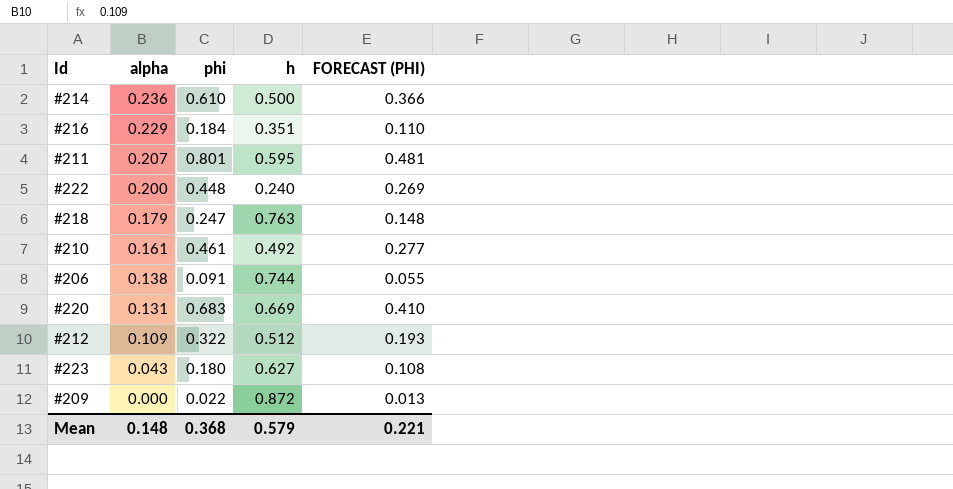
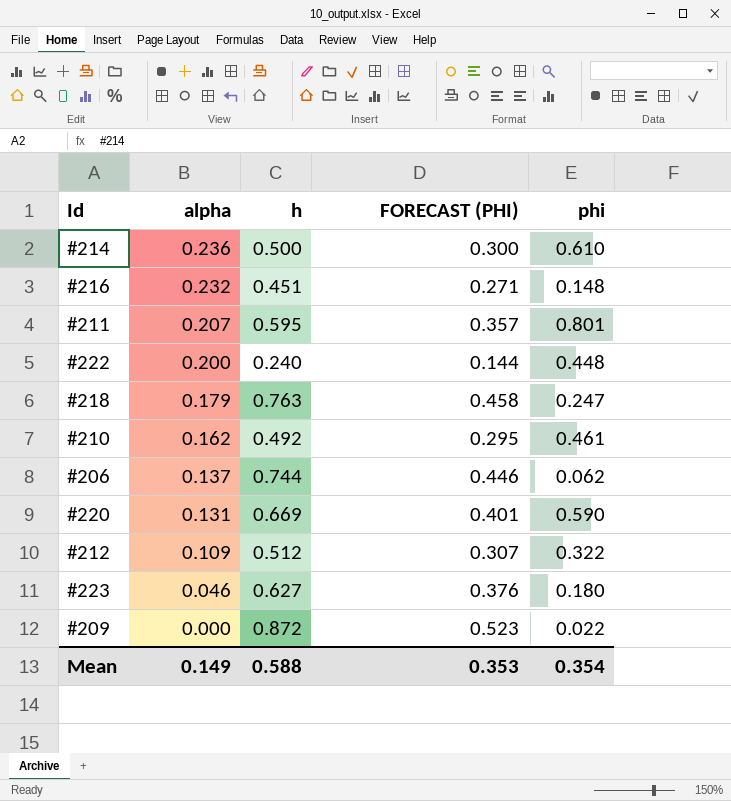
column FORECAST (PHI) | formula: [phi] * 0.6 -> [h] * 0.6
column phi | position: 3 -> 5
#216 | alpha: 0.229 -> 0.232
#216 | h: 0.351 -> 0.451
#216 | phi: 0.184 -> 0.148
#210 | alpha: 0.161 -> 0.162
#206 | alpha: 0.138 -> 0.137
#206 | phi: 0.091 -> 0.062
#220 | phi: 0.683 -> 0.590
#223 | alpha: 0.043 -> 0.046
Mean | alpha: 0.148 -> 0.149
Mean | h: 0.579 -> 0.588
Mean | FORECAST (PHI): 0.221 -> 0.353
Mean | phi: 0.368 -> 0.354

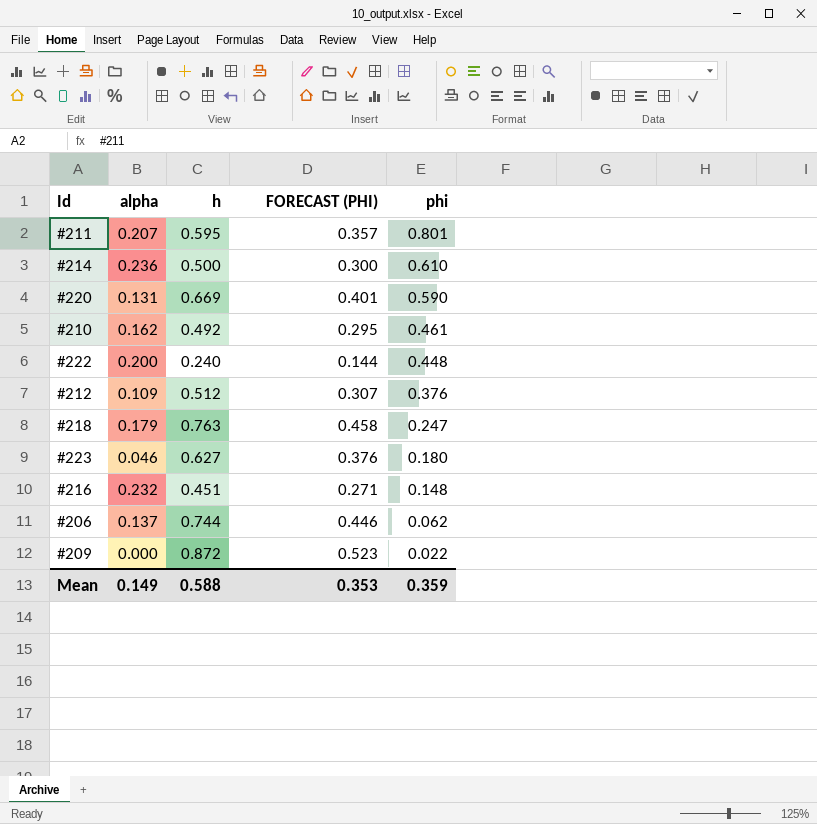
row order: alpha descending -> phi descending
#212 | phi: 0.322 -> 0.376
Mean | phi: 0.354 -> 0.359

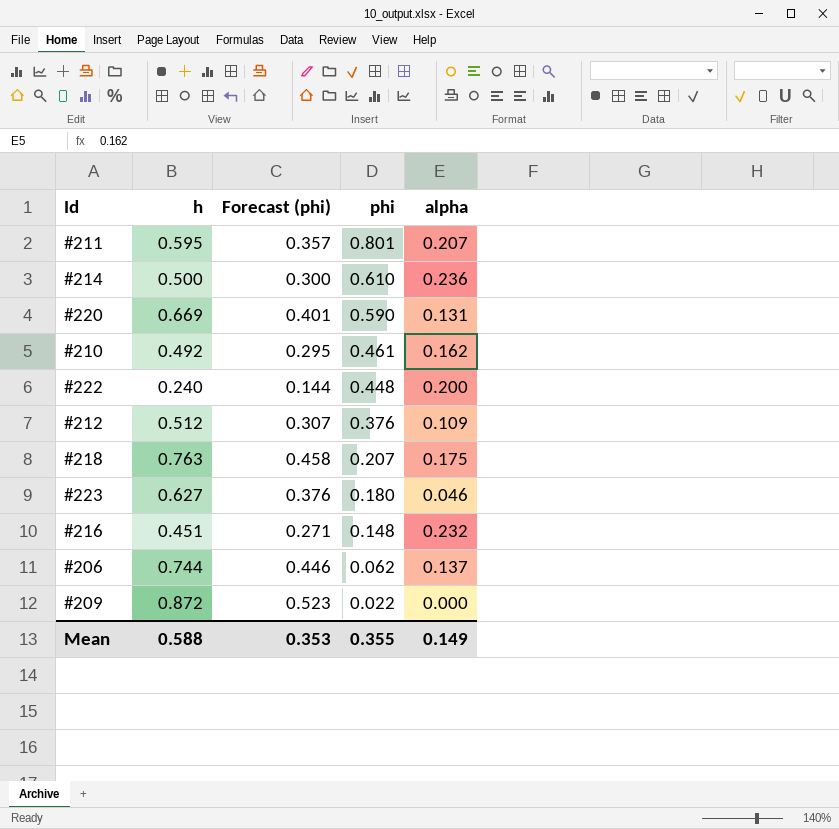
column name: FORECAST (PHI) -> Forecast (phi)
column alpha | position: 2 -> 5
#218 | phi: 0.247 -> 0.207
#218 | alpha: 0.179 -> 0.175
Mean | phi: 0.359 -> 0.355

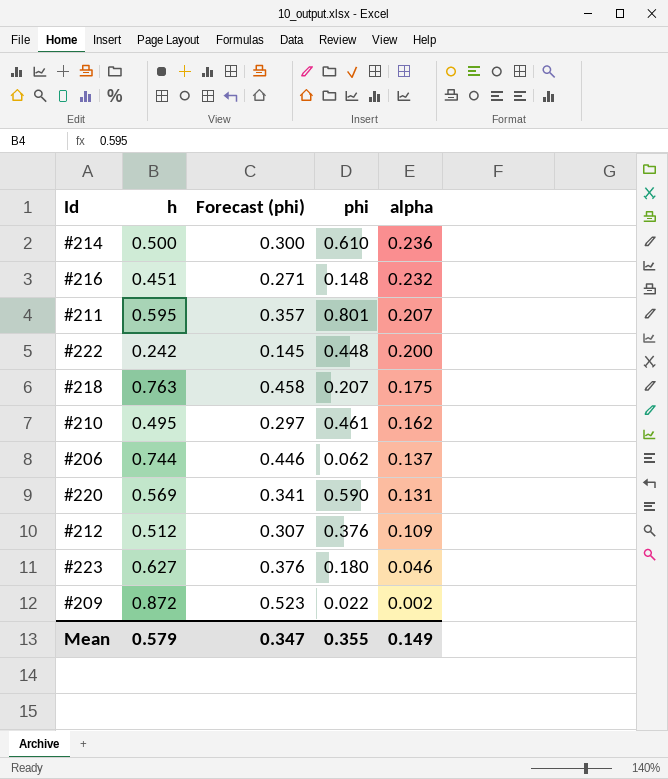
row order: phi descending -> alpha descending
#222 | h: 0.240 -> 0.242
#222 | Forecast (phi): 0.144 -> 0.145
#210 | h: 0.492 -> 0.495
#210 | Forecast (phi): 0.295 -> 0.297
#220 | h: 0.669 -> 0.569
#220 | Forecast (phi): 0.401 -> 0.341
#209 | alpha: 0.000 -> 0.002
Mean | h: 0.588 -> 0.579
Mean | Forecast (phi): 0.353 -> 0.347

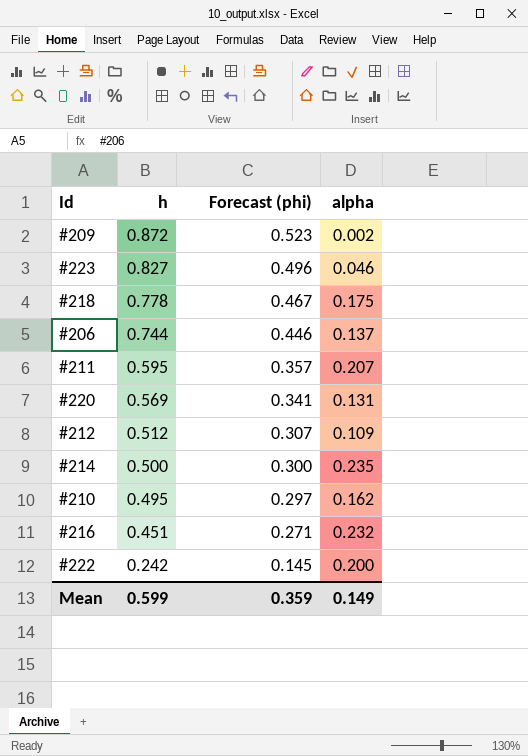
row order: alpha descending -> h descending
column phi | position: 4 -> none
#223 | h: 0.627 -> 0.827
#223 | Forecast (phi): 0.376 -> 0.496
#218 | h: 0.763 -> 0.778
#218 | Forecast (phi): 0.458 -> 0.467
#214 | alpha: 0.236 -> 0.235
Mean | h: 0.579 -> 0.599
Mean | Forecast (phi): 0.347 -> 0.359

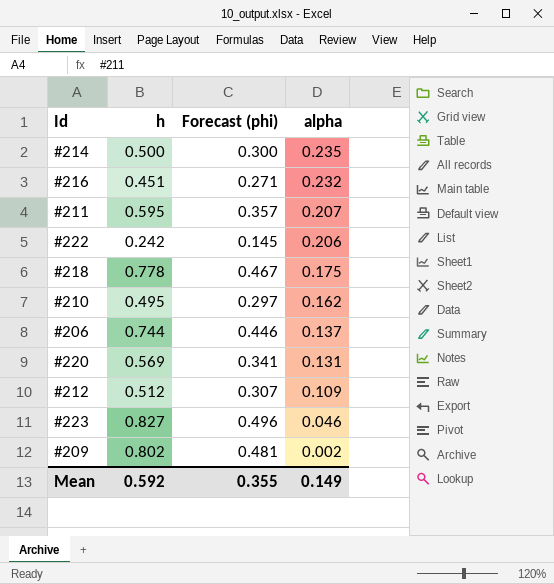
row order: h descending -> alpha descending
#222 | alpha: 0.200 -> 0.206
#209 | h: 0.872 -> 0.802
#209 | Forecast (phi): 0.523 -> 0.481
Mean | h: 0.599 -> 0.592
Mean | Forecast (phi): 0.359 -> 0.355

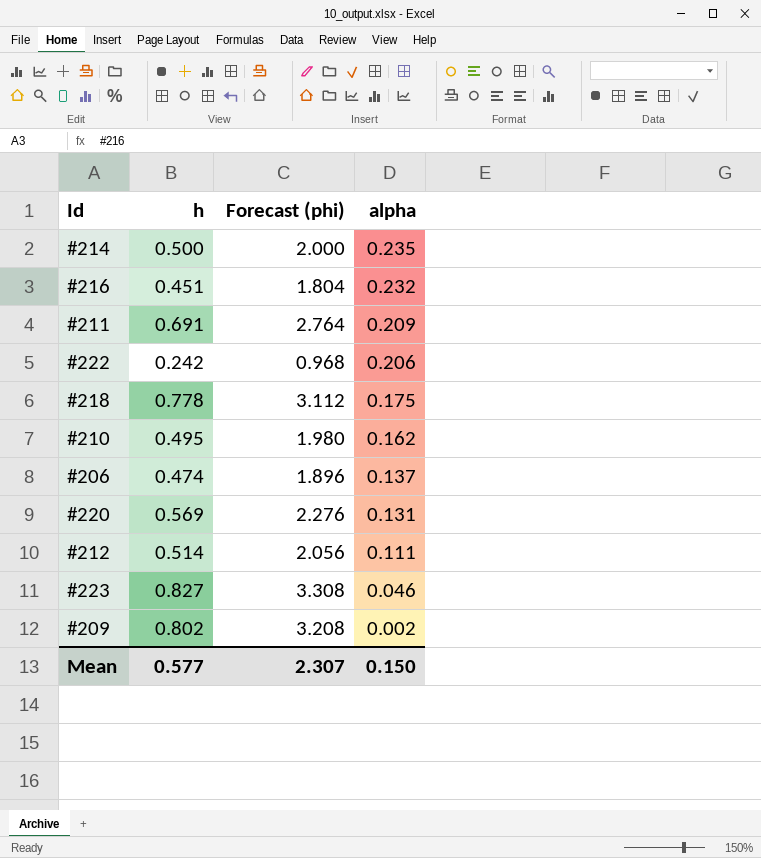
column Forecast (phi) | formula: [h] * 0.6 -> [h] * 4
#211 | h: 0.595 -> 0.691
#211 | alpha: 0.207 -> 0.209
#206 | h: 0.744 -> 0.474
#212 | h: 0.512 -> 0.514
#212 | alpha: 0.109 -> 0.111
Mean | h: 0.592 -> 0.577
Mean | Forecast (phi): 0.355 -> 2.307
Mean | alpha: 0.149 -> 0.150

